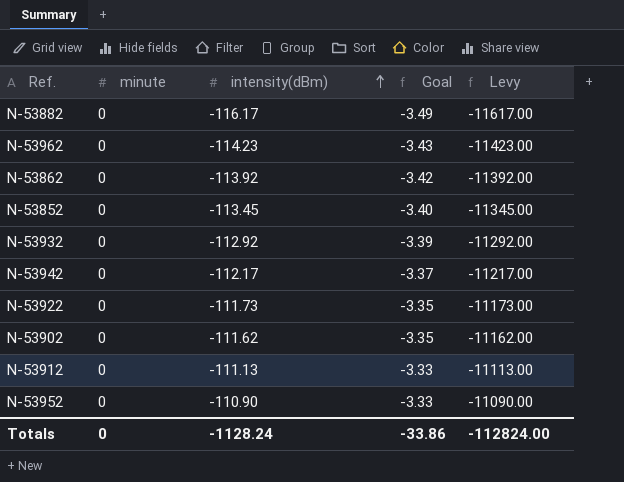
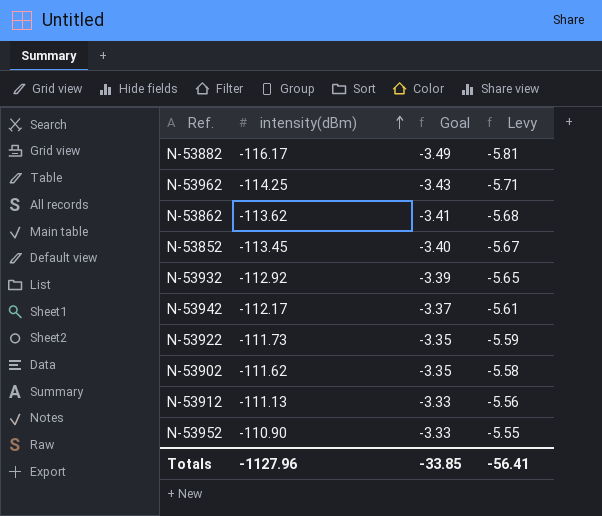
column minute | position: 2 -> none
column Levy | formula: [intensity(dBm)] * 100 -> [intensity(dBm)] * 0.05
N-53962 | intensity(dBm): -114.23 -> -114.25
N-53862 | intensity(dBm): -113.92 -> -113.62
N-53862 | Goal: -3.42 -> -3.41
Totals | intensity(dBm): -1128.24 -> -1127.96
Totals | Goal: -33.86 -> -33.85
Totals | Levy: -112824.00 -> -56.41

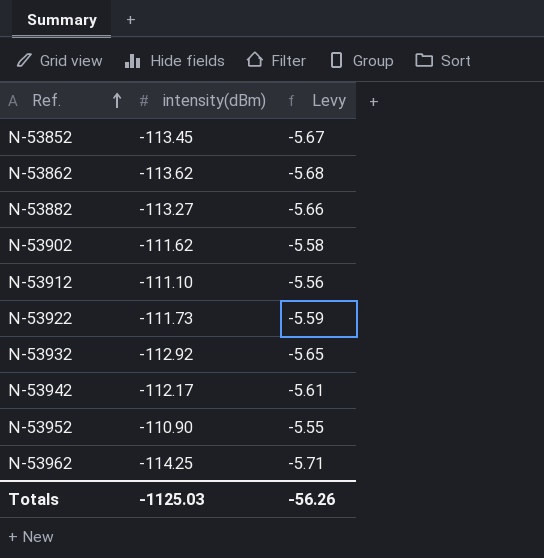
row order: intensity(dBm) ascending -> Ref. ascending
column Goal | formula: [intensity(dBm)] * 0.03 -> none
N-53882 | intensity(dBm): -116.17 -> -113.27
N-53882 | Levy: -5.81 -> -5.66
N-53912 | intensity(dBm): -111.13 -> -111.10
Totals | intensity(dBm): -1127.96 -> -1125.03
Totals | Levy: -56.41 -> -56.26

